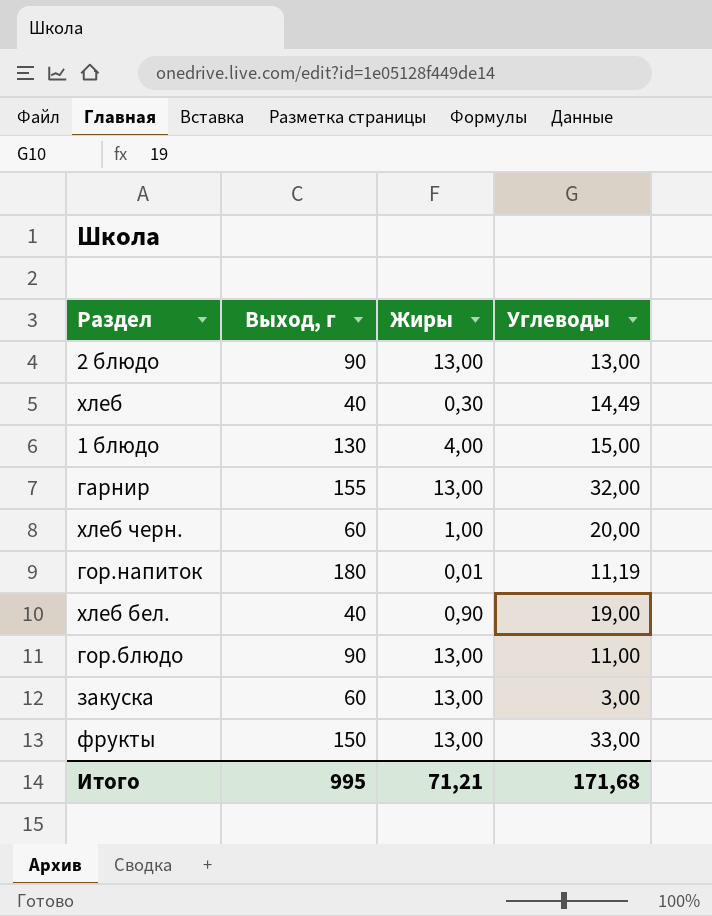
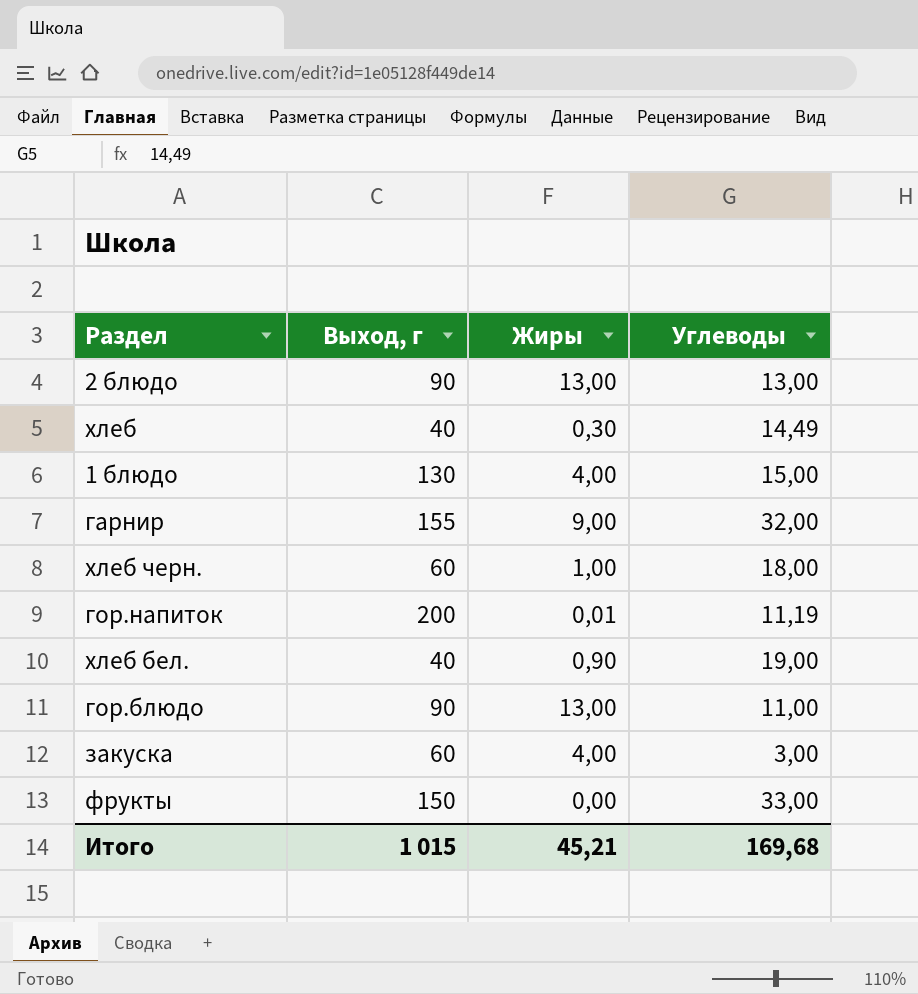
гарнир | Жиры: 13,00 -> 9,00
хлеб черн. | Углеводы: 20,00 -> 18,00
гор.напиток | Выход, г: 180 -> 200
закуска | Жиры: 13,00 -> 4,00
фрукты | Жиры: 13,00 -> 0,00
Итого | Выход, г: 995 -> 1 015
Итого | Жиры: 71,21 -> 45,21
Итого | Углеводы: 171,68 -> 169,68

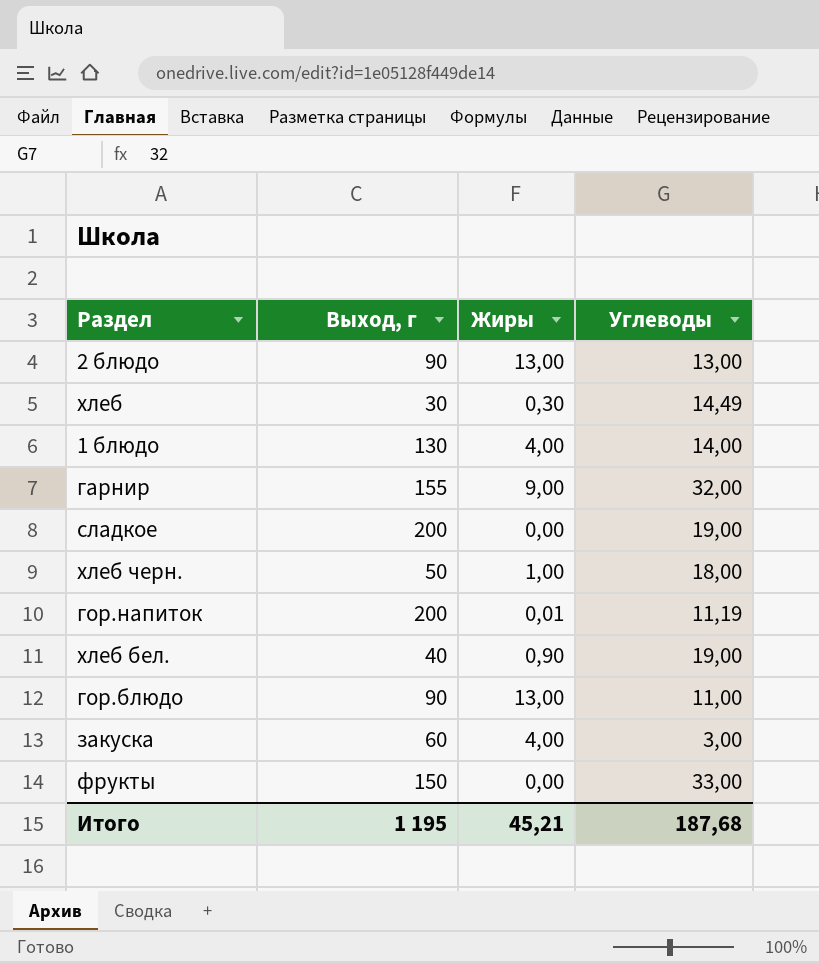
хлеб | Выход, г: 40 -> 30
1 блюдо | Углеводы: 15,00 -> 14,00
row сладкое: none -> 200 | 0,00 | 19,00
хлеб черн. | Выход, г: 60 -> 50
Итого | Выход, г: 1 015 -> 1 195
Итого | Углеводы: 169,68 -> 187,68

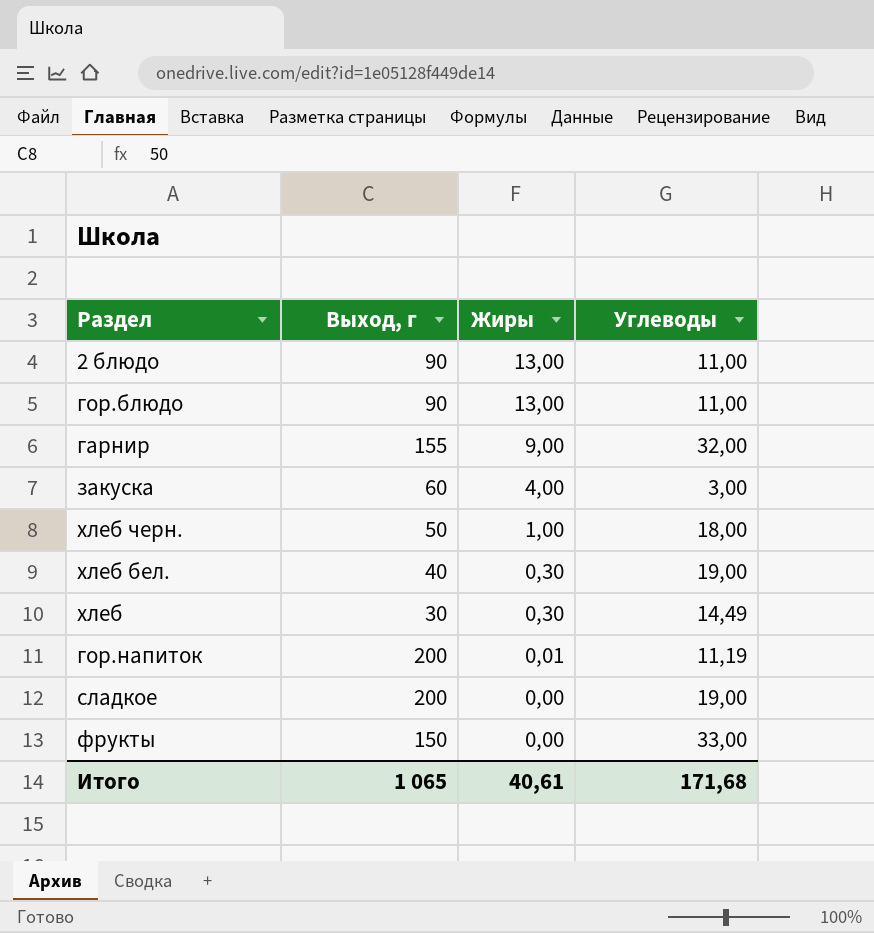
row order: none -> Жиры descending
row 1 блюдо: 130 | 4,00 | 14,00 -> none
2 блюдо | Углеводы: 13,00 -> 11,00
хлеб бел. | Жиры: 0,90 -> 0,30
Итого | Выход, г: 1 195 -> 1 065
Итого | Жиры: 45,21 -> 40,61
Итого | Углеводы: 187,68 -> 171,68

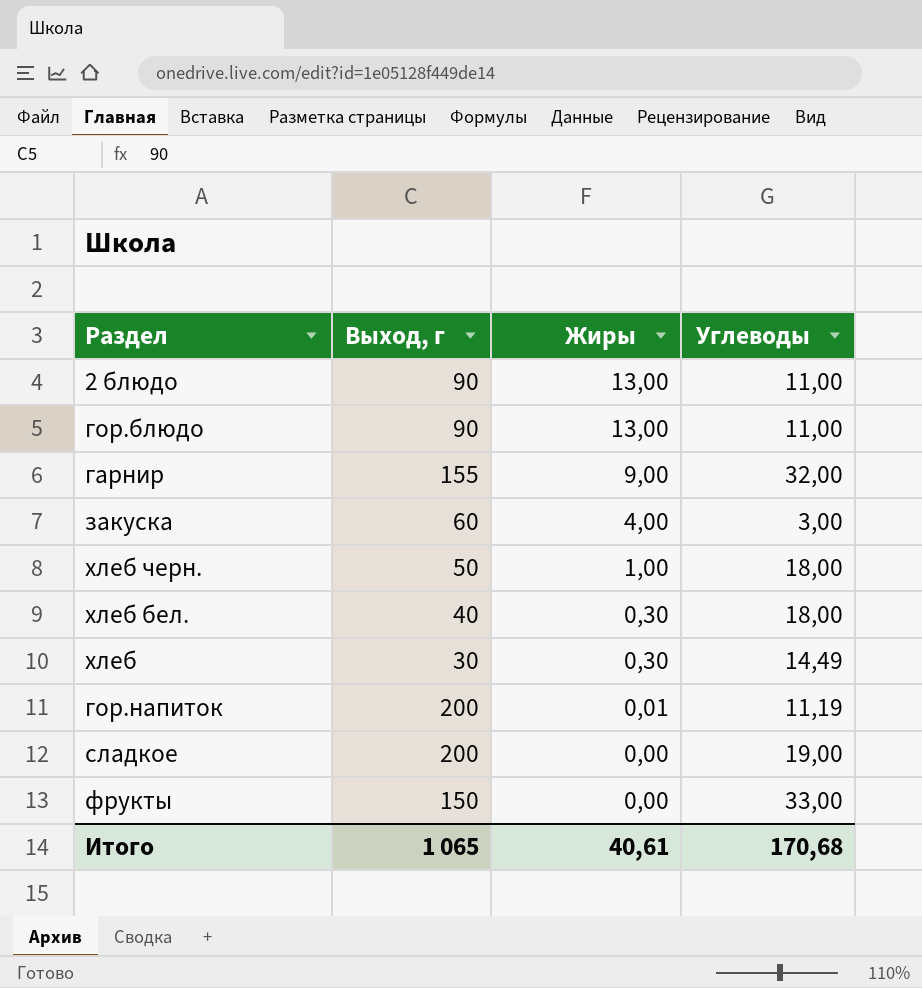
хлеб бел. | Углеводы: 19,00 -> 18,00
Итого | Углеводы: 171,68 -> 170,68

